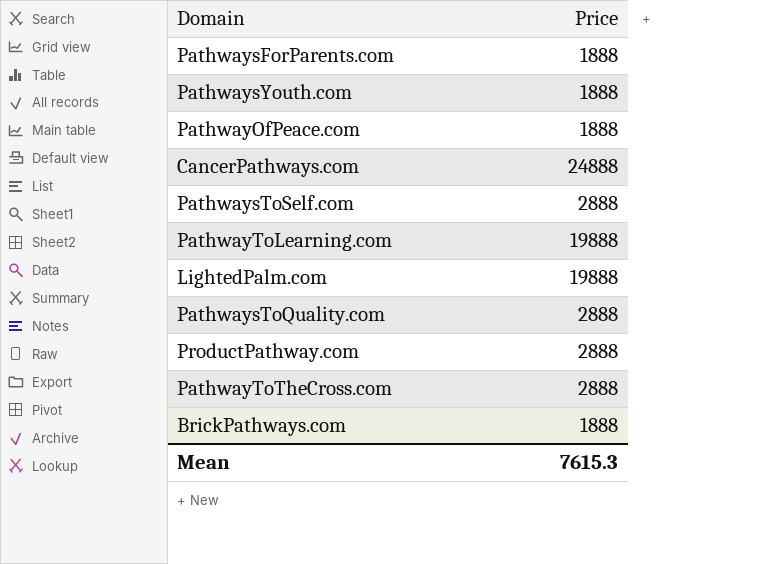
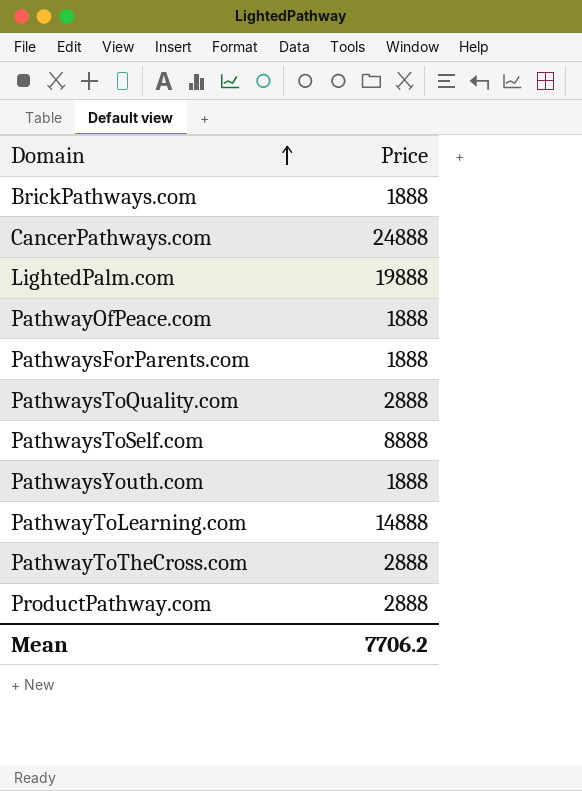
row order: none -> Domain ascending
PathwaysToSelf.com | Price: 2888 -> 8888
PathwayToLearning.com | Price: 19888 -> 14888
Mean | Price: 7615.3 -> 7706.2

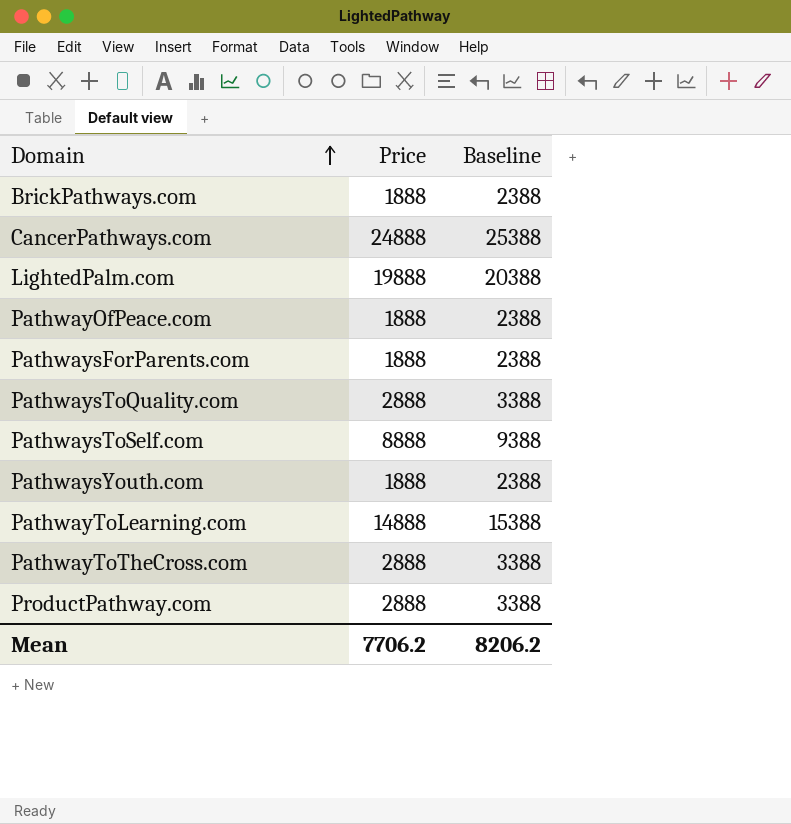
column Baseline | formula: none -> [Price] + 500

